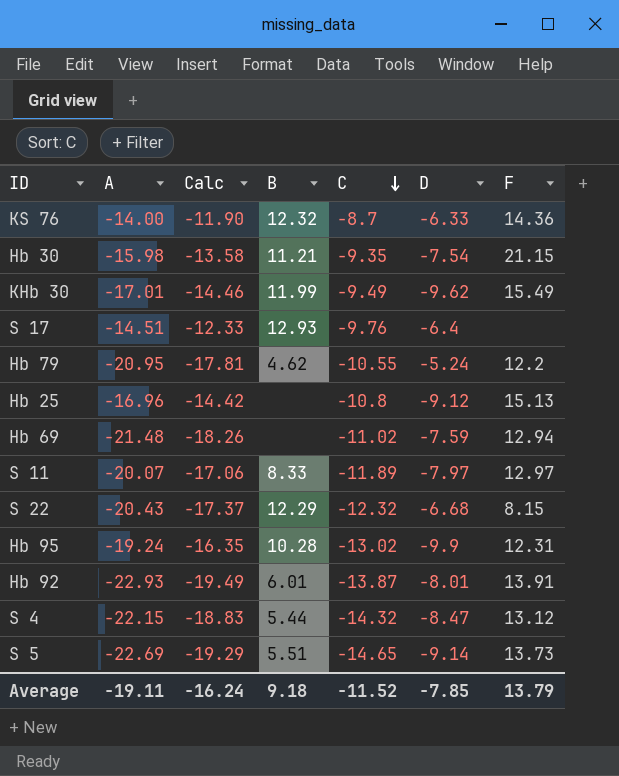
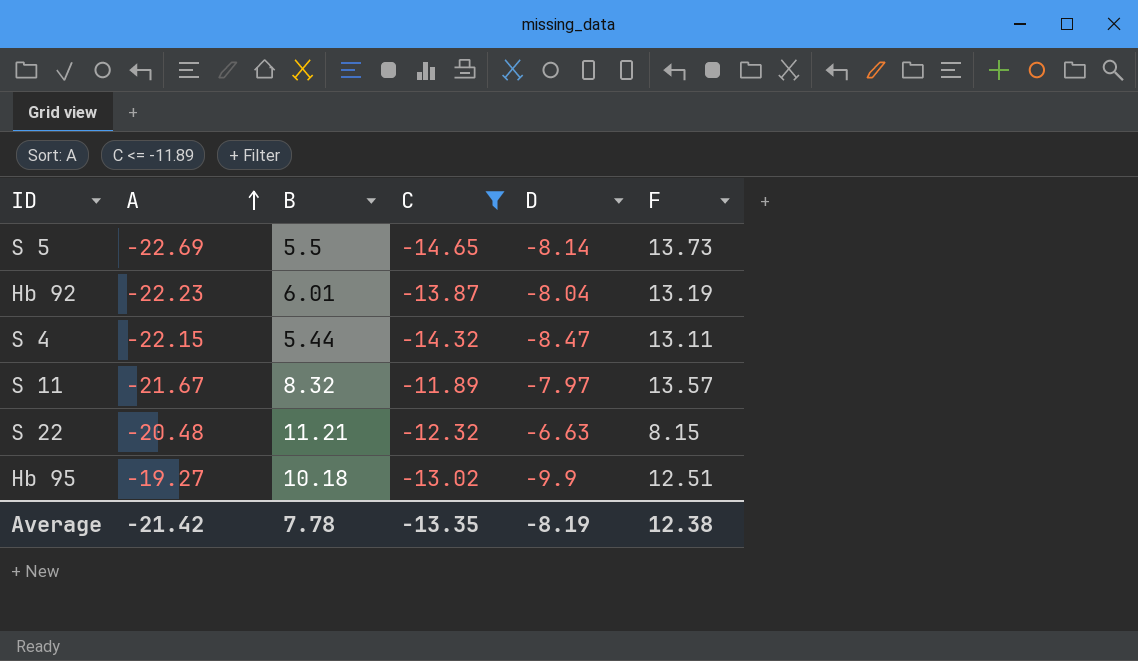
filter: none -> C <= -11.89
row order: C descending -> A ascending
column Calc | formula: [A] * 0.85 -> none
S 5 | B: 5.51 -> 5.5
S 5 | D: -9.14 -> -8.14
Hb 92 | A: -22.93 -> -22.23
Hb 92 | D: -8.01 -> -8.04
Hb 92 | F: 13.91 -> 13.19
S 4 | F: 13.12 -> 13.11
S 11 | A: -20.07 -> -21.67
S 11 | B: 8.33 -> 8.32
S 11 | F: 12.97 -> 13.57
S 22 | A: -20.43 -> -20.48
S 22 | B: 12.29 -> 11.21
S 22 | D: -6.68 -> -6.63
Hb 95 | A: -19.24 -> -19.27
Hb 95 | B: 10.28 -> 10.18
Hb 95 | F: 12.31 -> 12.51
Average | A: -19.11 -> -21.42
Average | B: 9.18 -> 7.78
Average | C: -11.52 -> -13.35
Average | D: -7.85 -> -8.19
Average | F: 13.79 -> 12.38

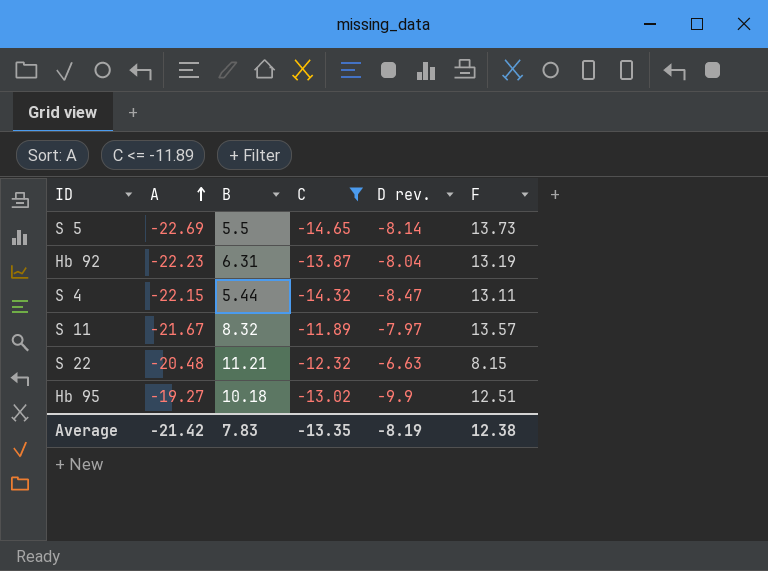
column name: D -> D rev.
Hb 92 | B: 6.01 -> 6.31
Average | B: 7.78 -> 7.83

